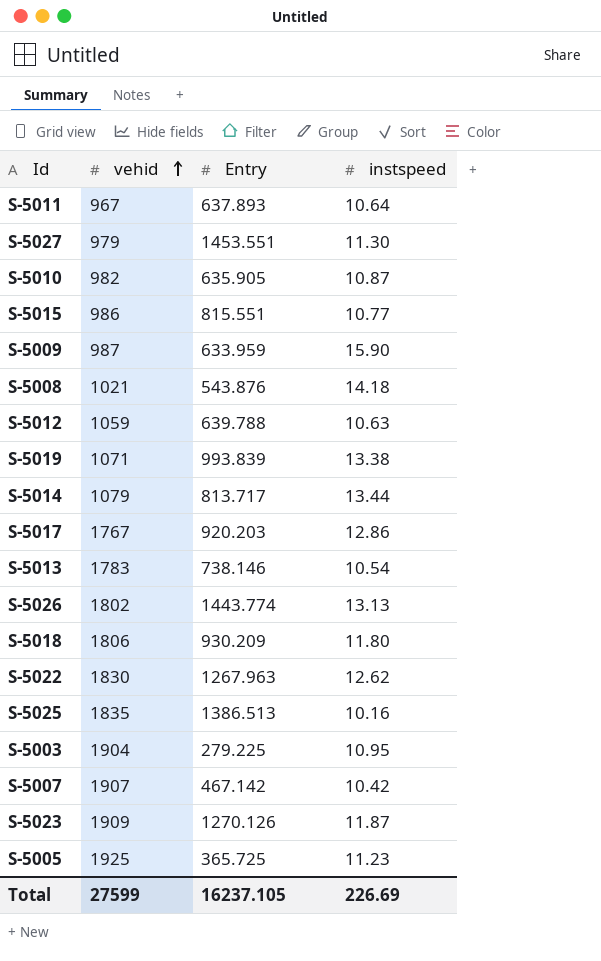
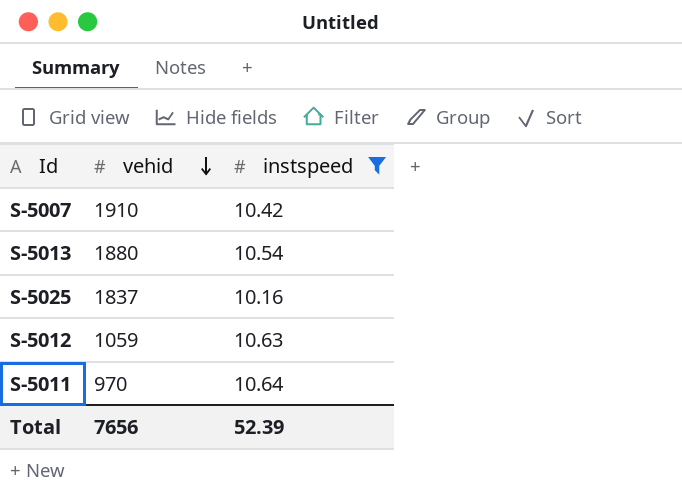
filter: none -> instspeed <= 10.64
row order: vehid ascending -> vehid descending
column Entry | position: 3 -> none
S-5007 | vehid: 1907 -> 1910
S-5013 | vehid: 1783 -> 1880
S-5025 | vehid: 1835 -> 1837
S-5011 | vehid: 967 -> 970
Total | vehid: 27599 -> 7656
Total | instspeed: 226.69 -> 52.39

